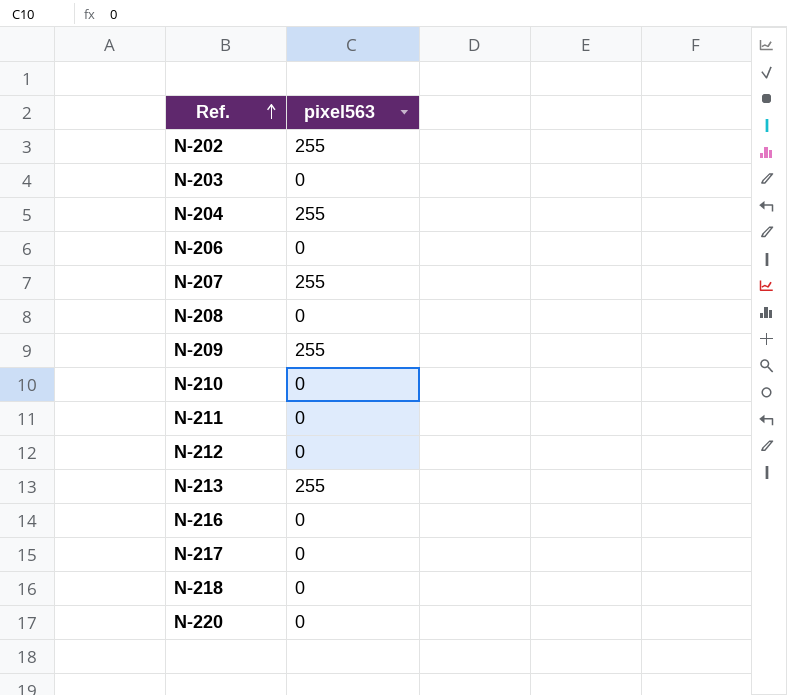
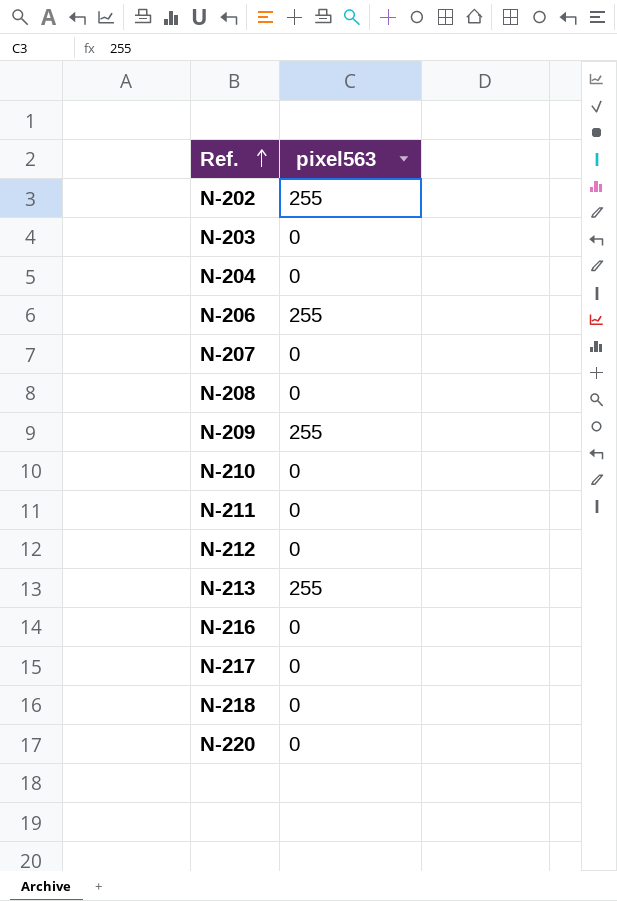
N-204 | pixel563: 255 -> 0
N-206 | pixel563: 0 -> 255
N-207 | pixel563: 255 -> 0

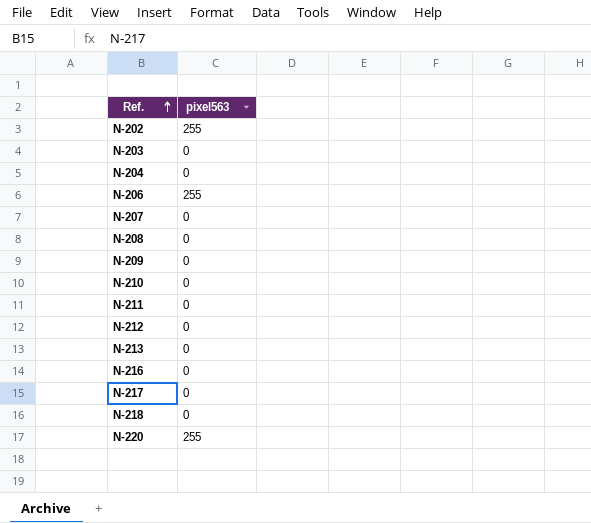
N-209 | pixel563: 255 -> 0
N-213 | pixel563: 255 -> 0
N-220 | pixel563: 0 -> 255

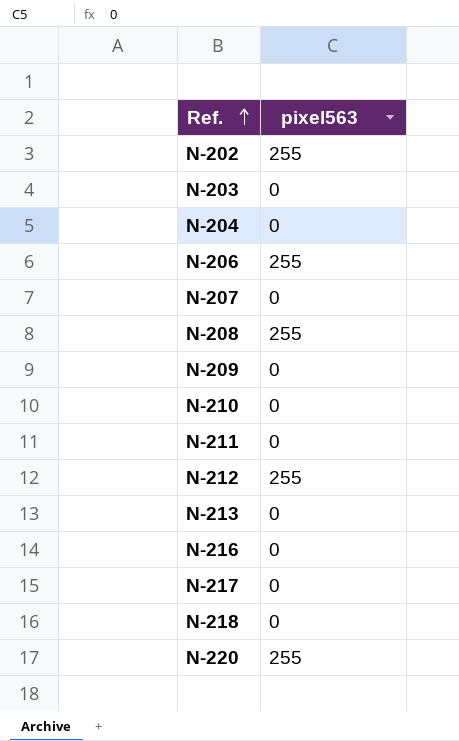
N-208 | pixel563: 0 -> 255
N-212 | pixel563: 0 -> 255

